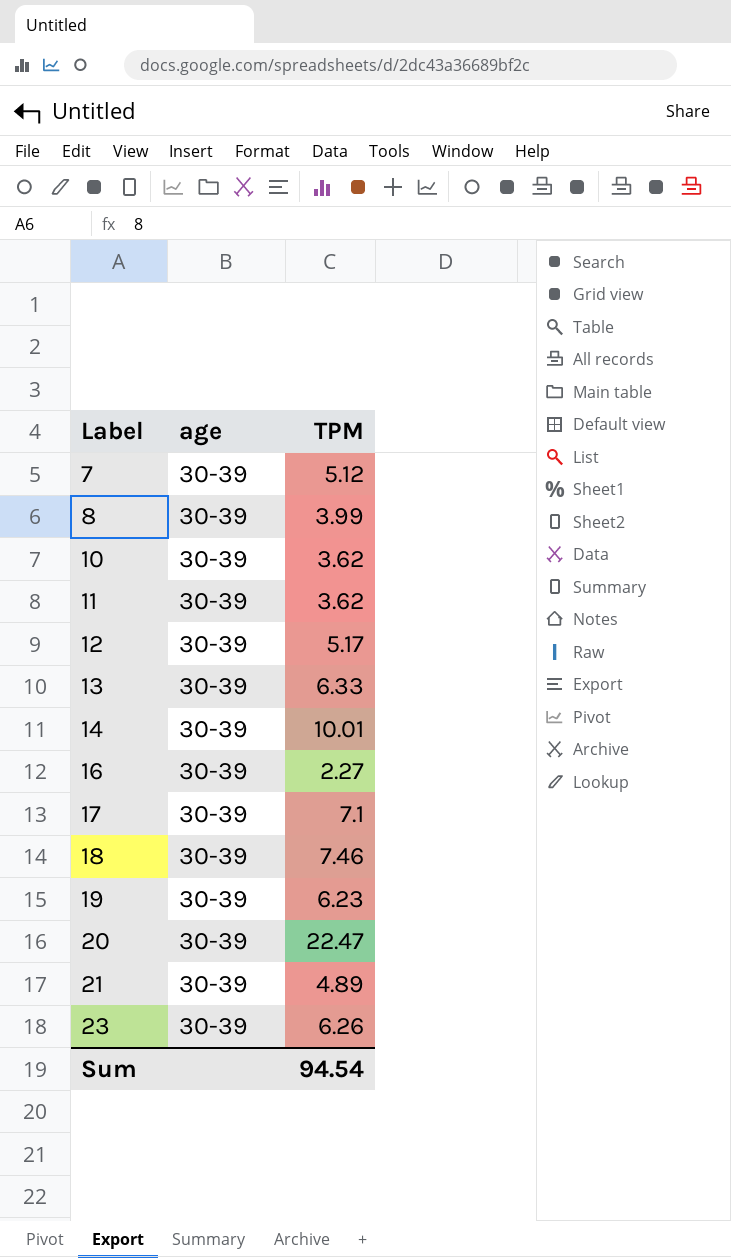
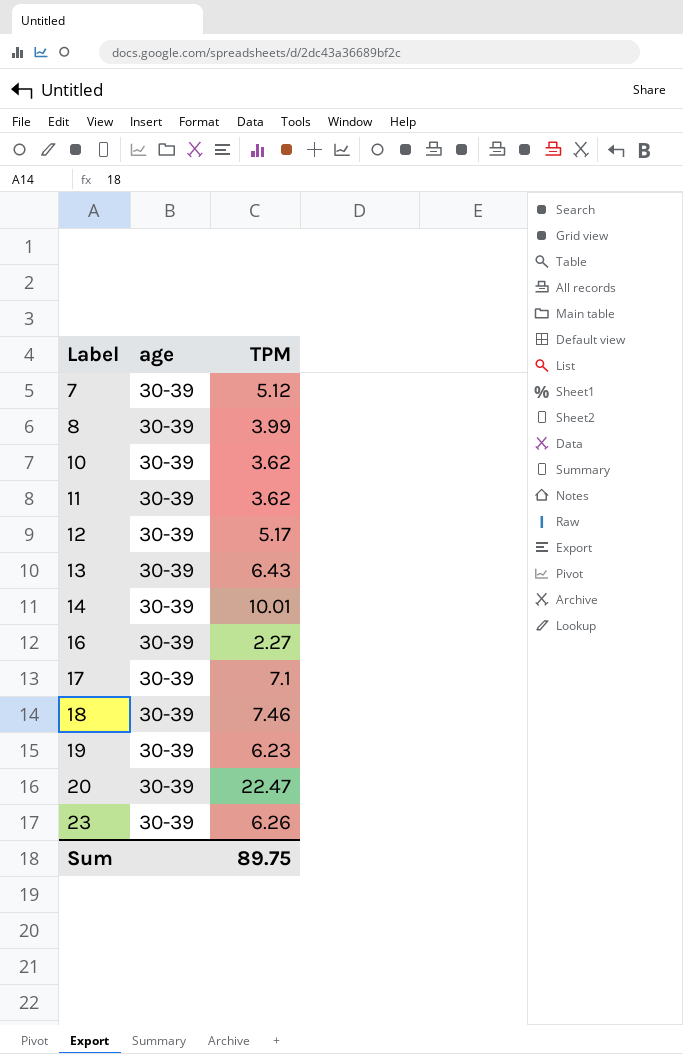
row 21: 30-39 | 4.89 -> none
13 | TPM: 6.33 -> 6.43
Sum | TPM: 94.54 -> 89.75

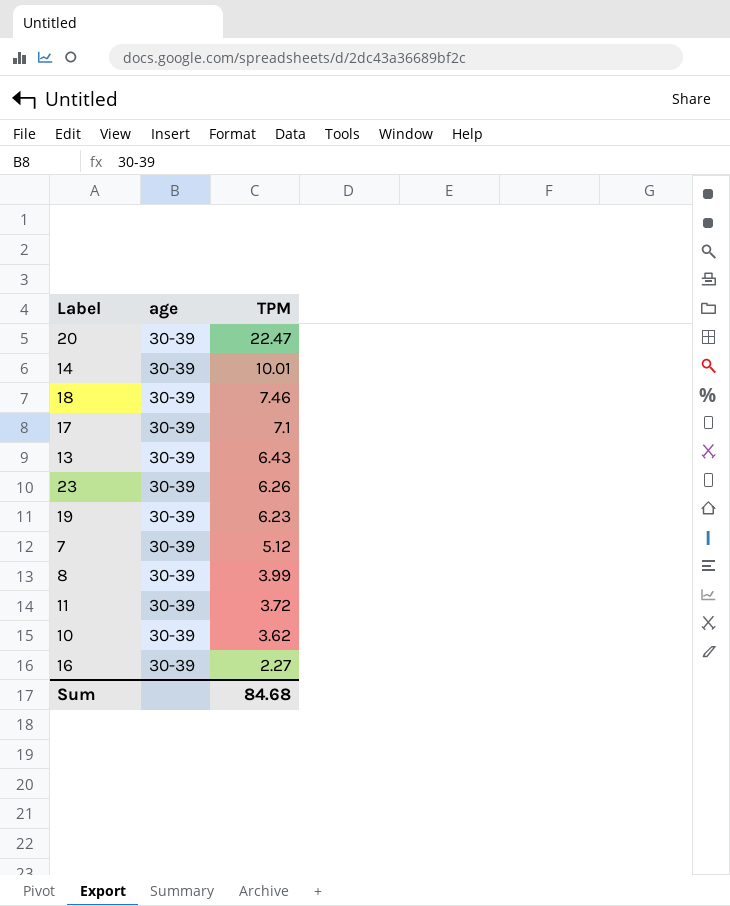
row order: Label ascending -> TPM descending
row 12: 30-39 | 5.17 -> none
11 | TPM: 3.62 -> 3.72
Sum | TPM: 89.75 -> 84.68

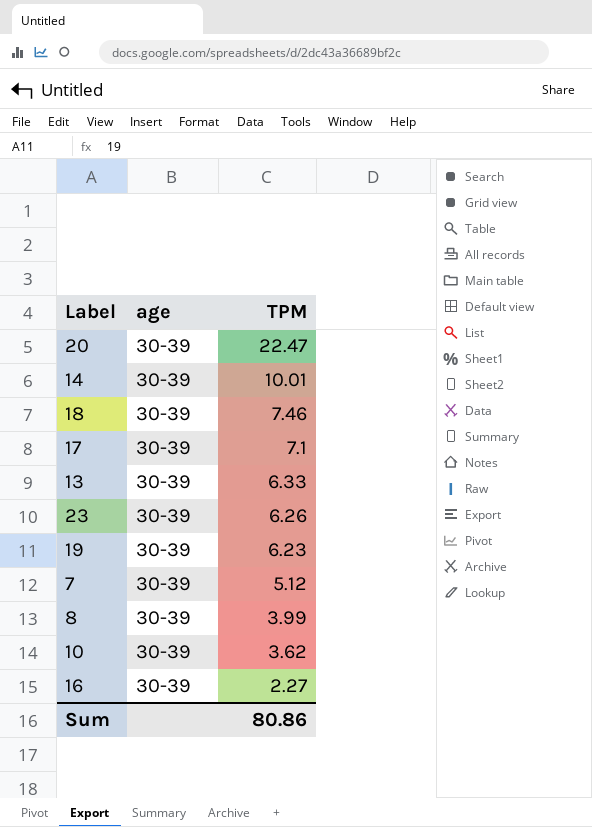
row 11: 30-39 | 3.72 -> none
13 | TPM: 6.43 -> 6.33
Sum | TPM: 84.68 -> 80.86

